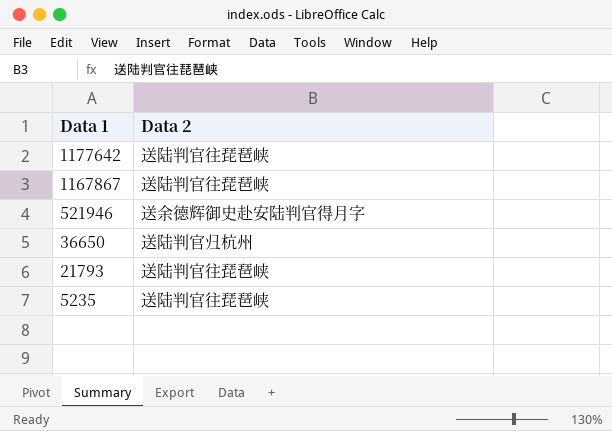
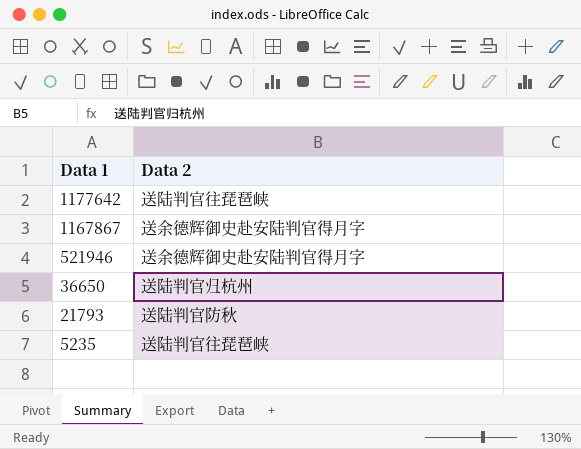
1167867 | Data 2: 送陆判官往琵琶峡 -> 送余德辉御史赴安陆判官得月字
21793 | Data 2: 送陆判官往琵琶峡 -> 送陆判官防秋

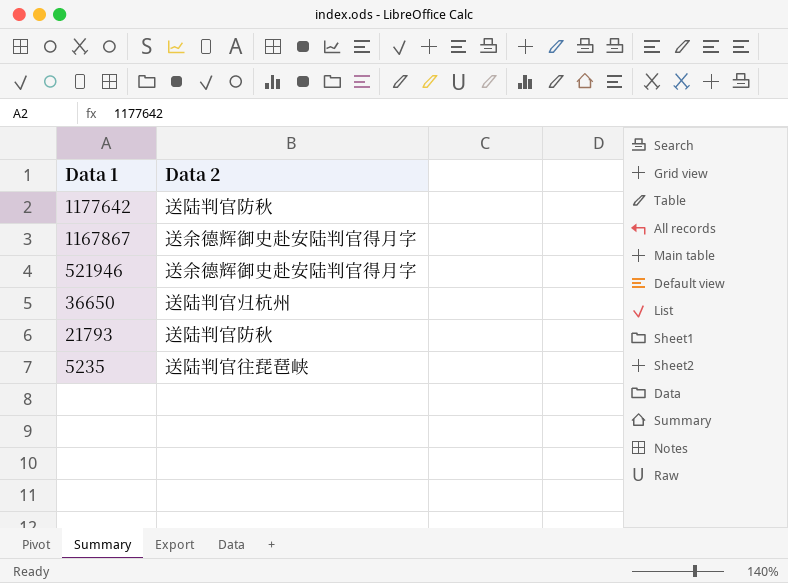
1177642 | Data 2: 送陆判官往琵琶峡 -> 送陆判官防秋

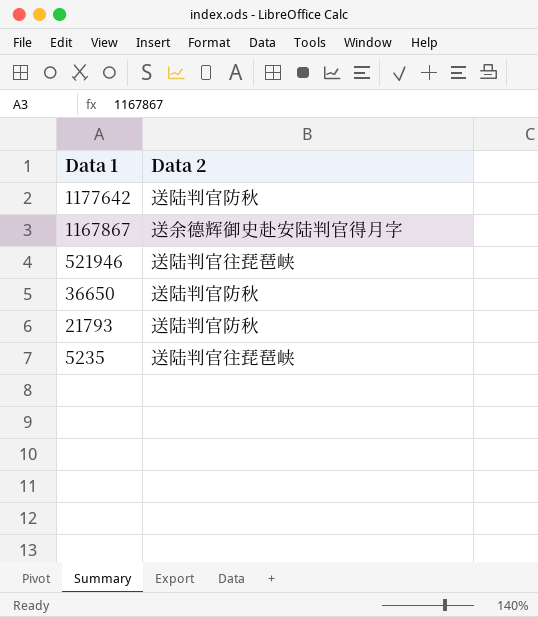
521946 | Data 2: 送余德辉御史赴安陆判官得月字 -> 送陆判官往琵琶峡
36650 | Data 2: 送陆判官归杭州 -> 送陆判官防秋

